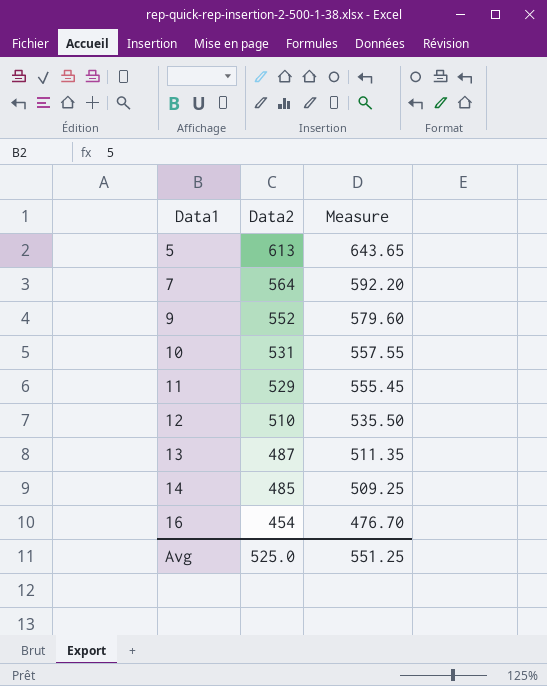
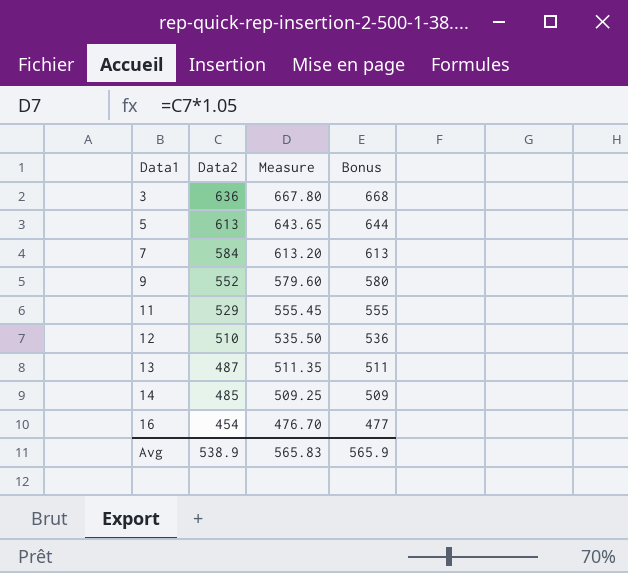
column Bonus | formula: none -> [Data2] * 1.05
row 10: 531 | 557.55 -> none
row 3: none -> 636 | 667.80 | 668
7 | Data2: 564 -> 584
7 | Measure: 592.20 -> 613.20
Avg | Data2: 525.0 -> 538.9
Avg | Measure: 551.25 -> 565.83

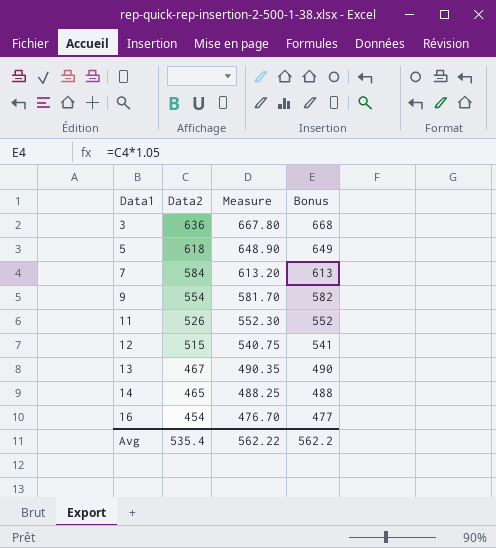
5 | Data2: 613 -> 618
5 | Measure: 643.65 -> 648.90
5 | Bonus: 644 -> 649
9 | Data2: 552 -> 554
9 | Measure: 579.60 -> 581.70
9 | Bonus: 580 -> 582
11 | Data2: 529 -> 526
11 | Measure: 555.45 -> 552.30
11 | Bonus: 555 -> 552
12 | Data2: 510 -> 515
12 | Measure: 535.50 -> 540.75
12 | Bonus: 536 -> 541
13 | Data2: 487 -> 467
13 | Measure: 511.35 -> 490.35
13 | Bonus: 511 -> 490
14 | Data2: 485 -> 465
14 | Measure: 509.25 -> 488.25
14 | Bonus: 509 -> 488
Avg | Data2: 538.9 -> 535.4
Avg | Measure: 565.83 -> 562.22
Avg | Bonus: 565.9 -> 562.2

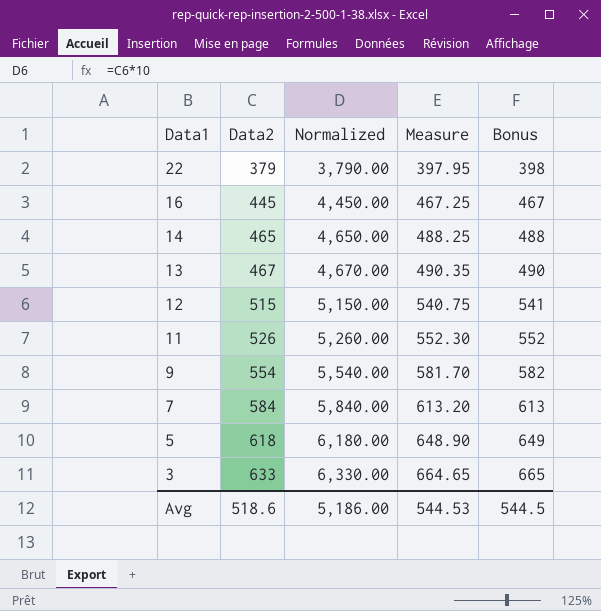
row order: Data1 ascending -> Data1 descending
column Normalized | formula: none -> [Data2] * 10
row 22: none -> 379 | 3,790.00 | 397.95 | 398
16 | Data2: 454 -> 445
16 | Measure: 476.70 -> 467.25
16 | Bonus: 477 -> 467
3 | Data2: 636 -> 633
3 | Measure: 667.80 -> 664.65
3 | Bonus: 668 -> 665
Avg | Data2: 535.4 -> 518.6
Avg | Measure: 562.22 -> 544.53
Avg | Bonus: 562.2 -> 544.5

